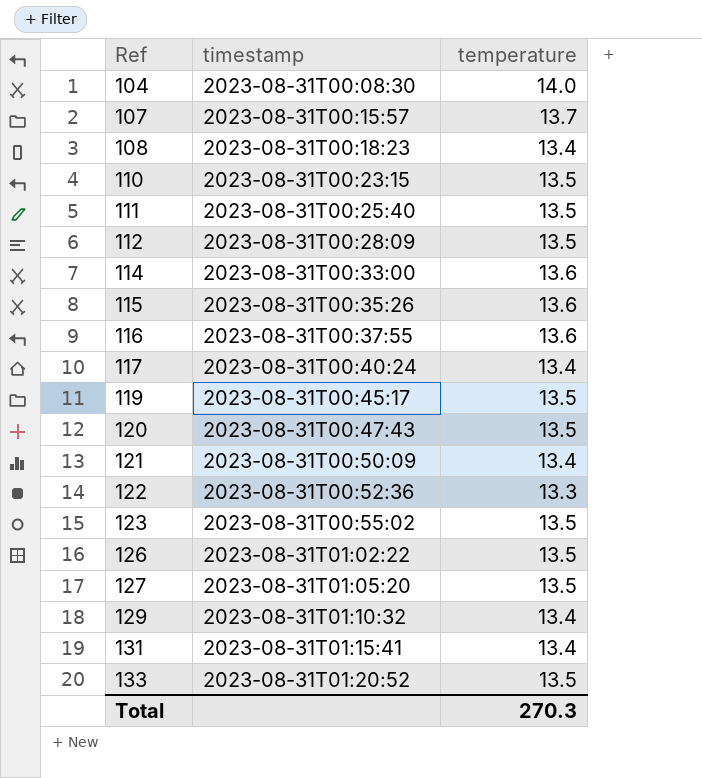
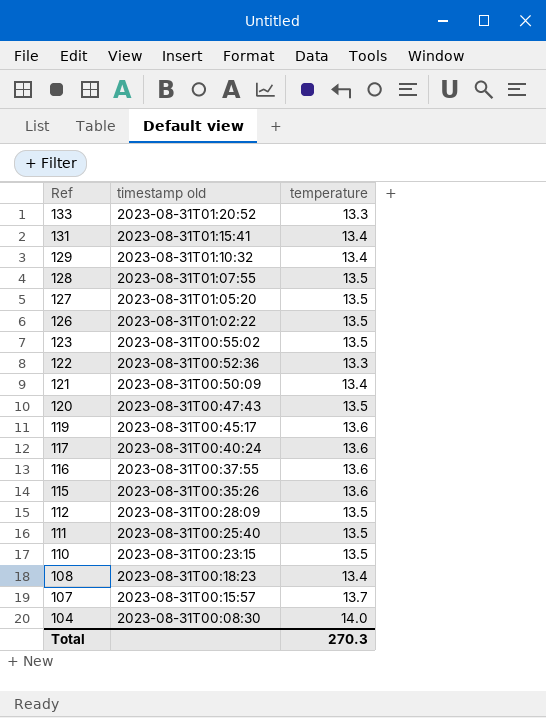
row order: Ref ascending -> Ref descending
column name: timestamp -> timestamp old
row 114: 2023-08-31T00:33:00 | 13.6 -> none
133 | temperature: 13.5 -> 13.3
row 128: none -> 2023-08-31T01:07:55 | 13.5
119 | temperature: 13.5 -> 13.6
117 | temperature: 13.4 -> 13.6

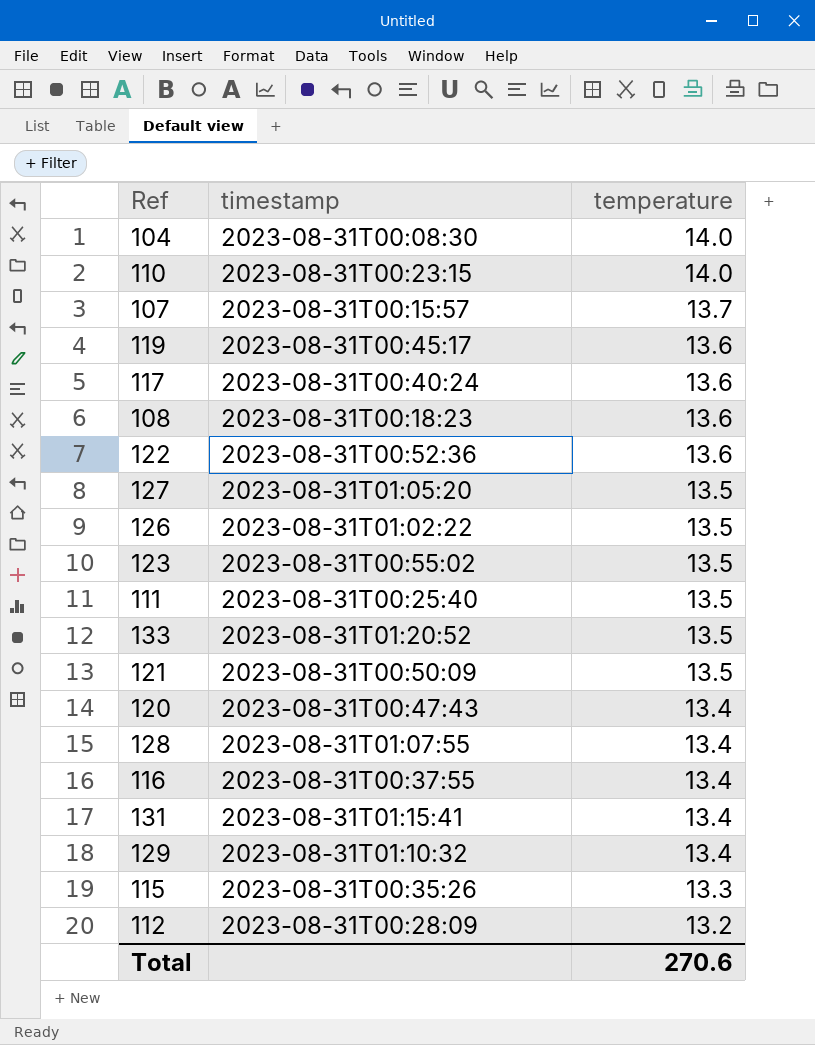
row order: Ref descending -> temperature descending
column name: timestamp old -> timestamp
110 | temperature: 13.5 -> 14.0
108 | temperature: 13.4 -> 13.6
122 | temperature: 13.3 -> 13.6
133 | temperature: 13.3 -> 13.5
121 | temperature: 13.4 -> 13.5
120 | temperature: 13.5 -> 13.4
128 | temperature: 13.5 -> 13.4
116 | temperature: 13.6 -> 13.4
115 | temperature: 13.6 -> 13.3
112 | temperature: 13.5 -> 13.2
Total | temperature: 270.3 -> 270.6

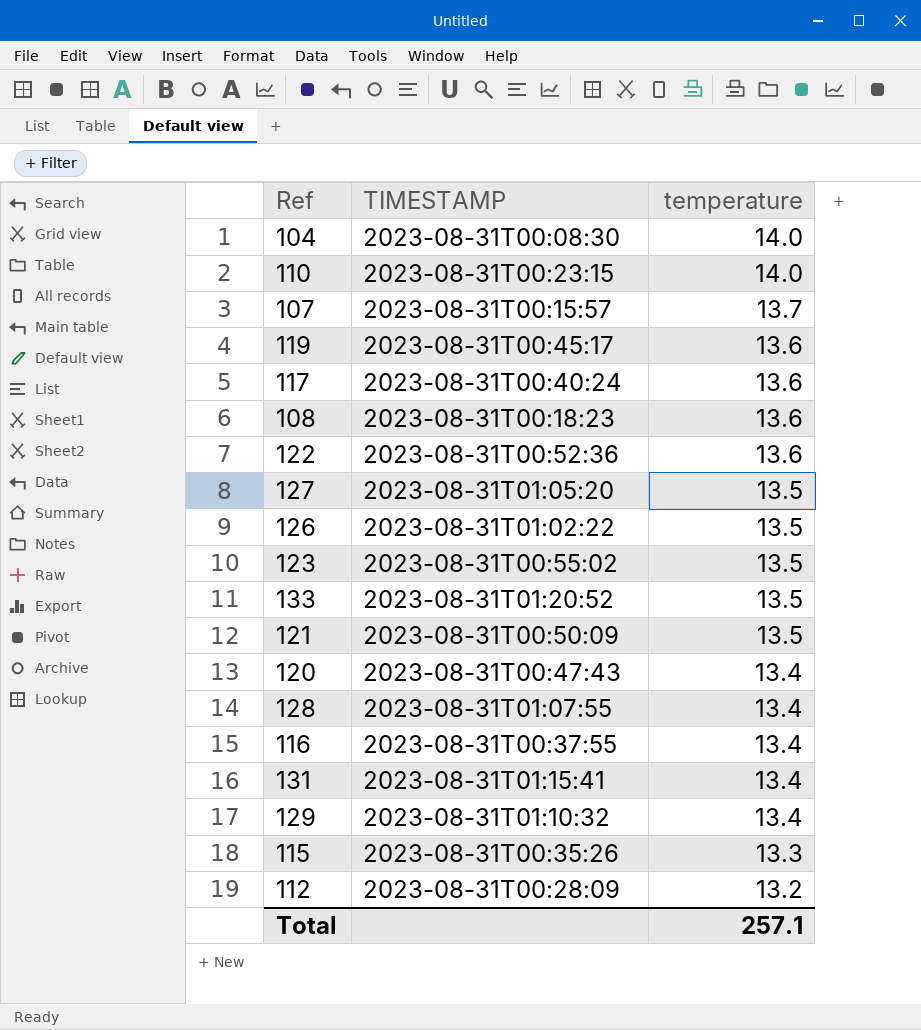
column name: timestamp -> TIMESTAMP
row 111: 2023-08-31T00:25:40 | 13.5 -> none
Total | temperature: 270.6 -> 257.1

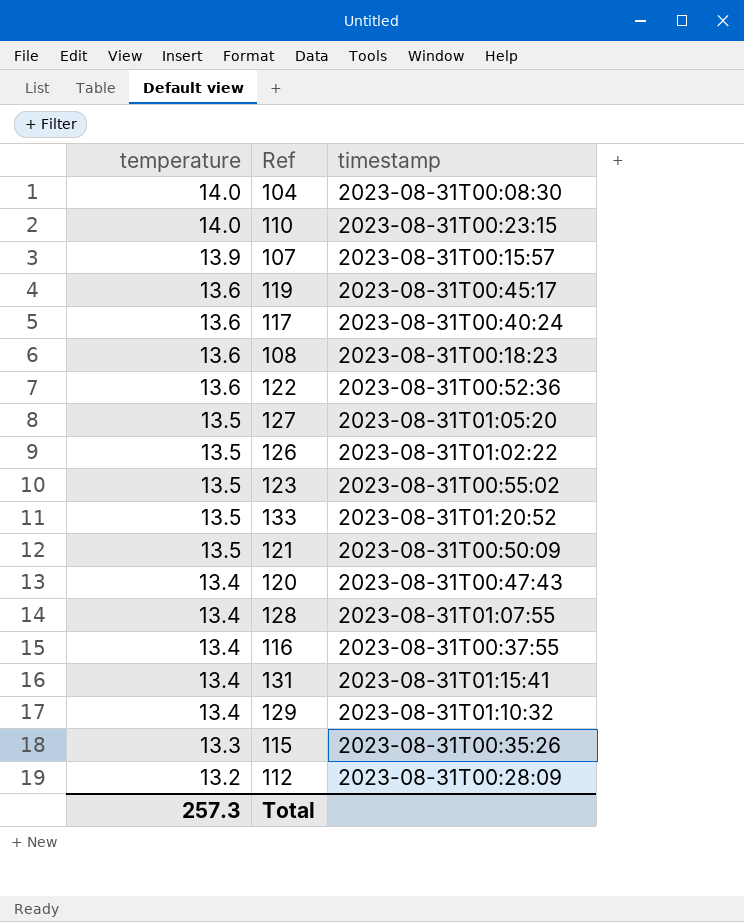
column temperature | position: 3 -> 1
column name: TIMESTAMP -> timestamp
107 | temperature: 13.7 -> 13.9
Total | temperature: 257.1 -> 257.3

